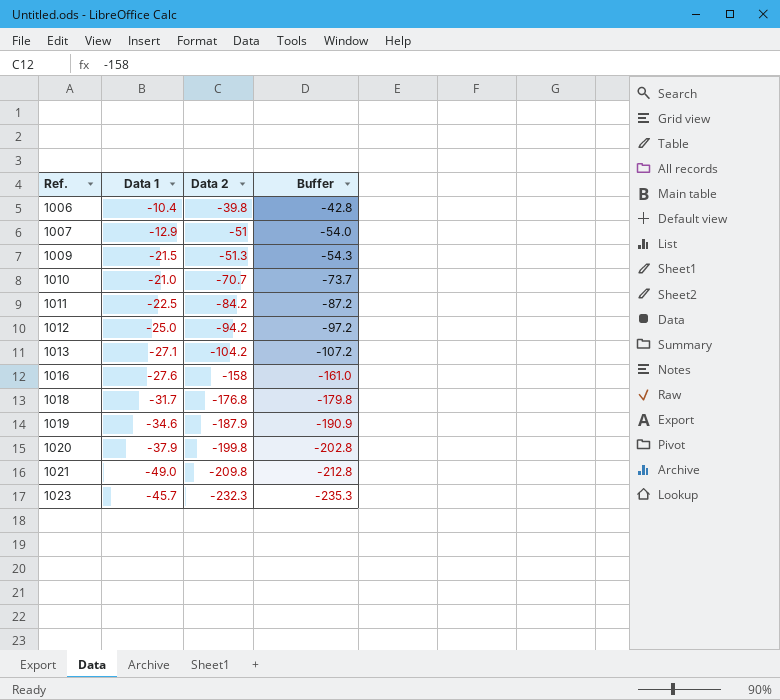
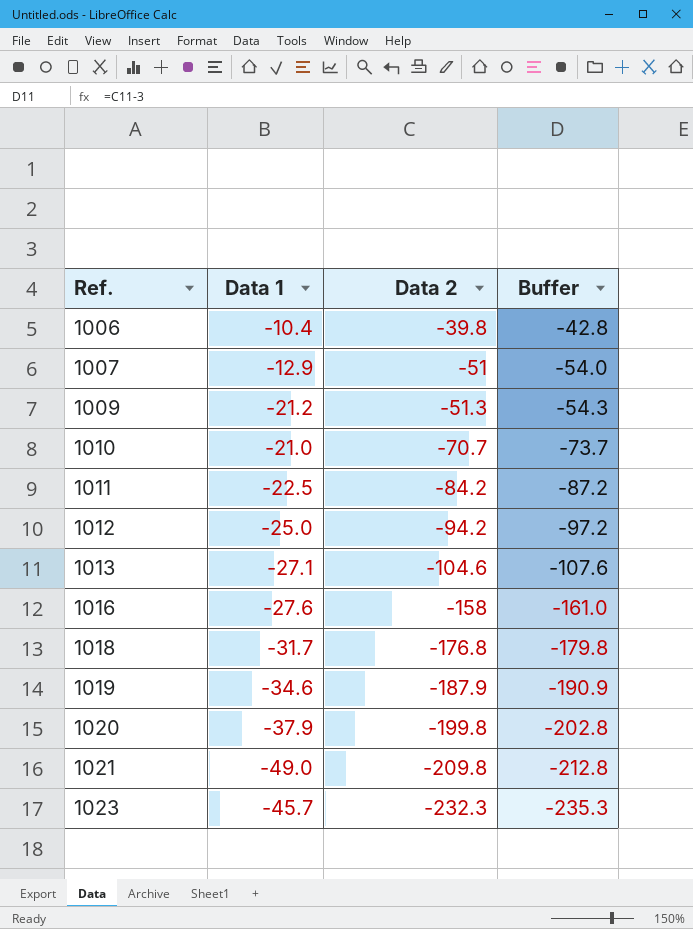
1009 | Data 1: -21.5 -> -21.2
1013 | Data 2: -104.2 -> -104.6
1013 | Buffer: -107.2 -> -107.6

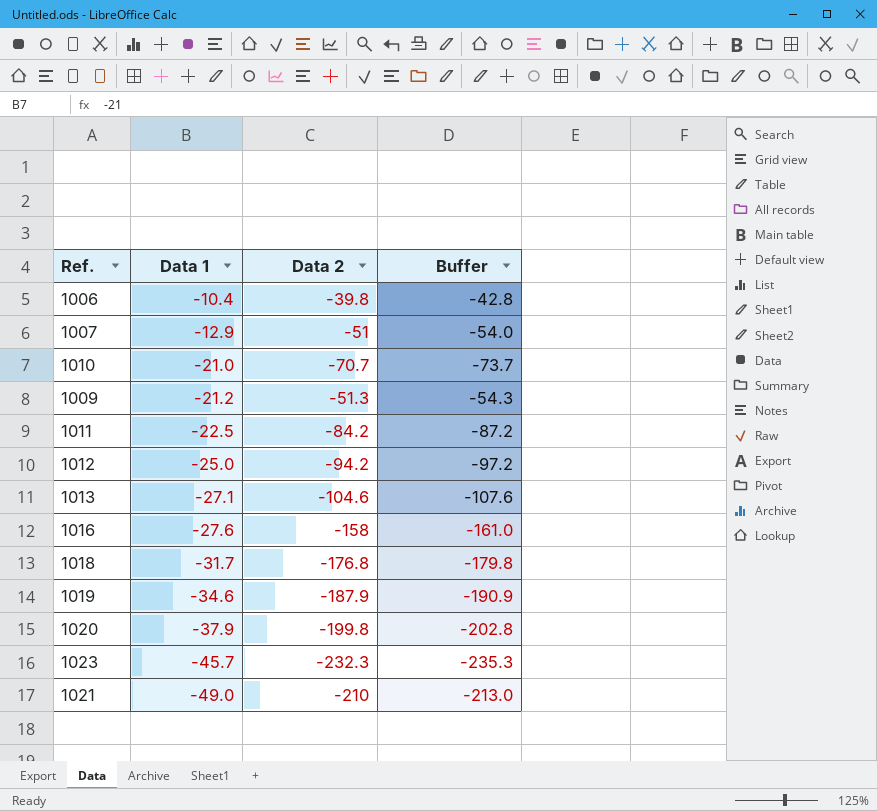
row order: Ref. ascending -> Data 1 descending
1021 | Data 2: -209.8 -> -210
1021 | Buffer: -212.8 -> -213.0

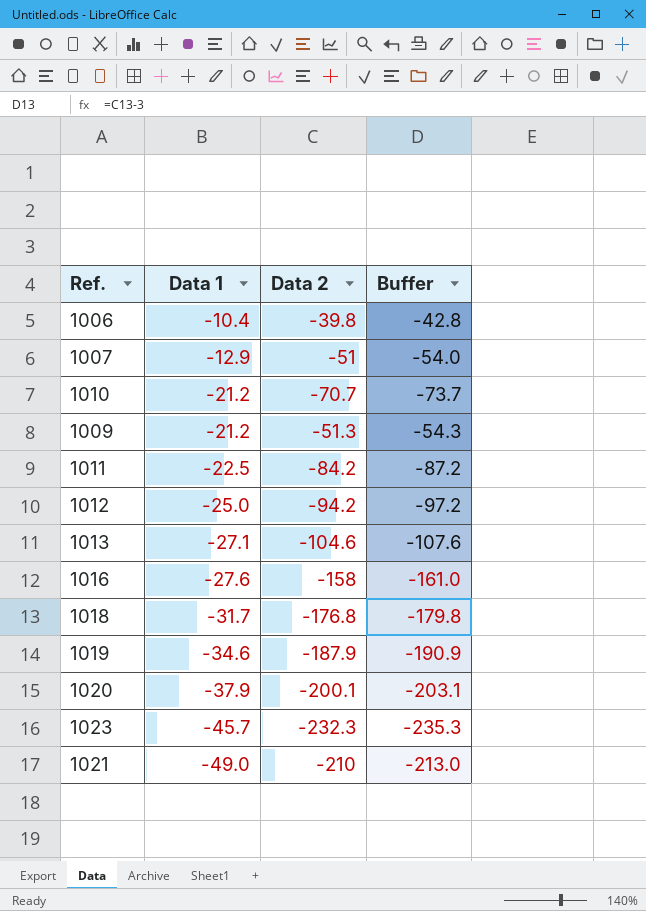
1010 | Data 1: -21.0 -> -21.2
1020 | Data 2: -199.8 -> -200.1
1020 | Buffer: -202.8 -> -203.1

